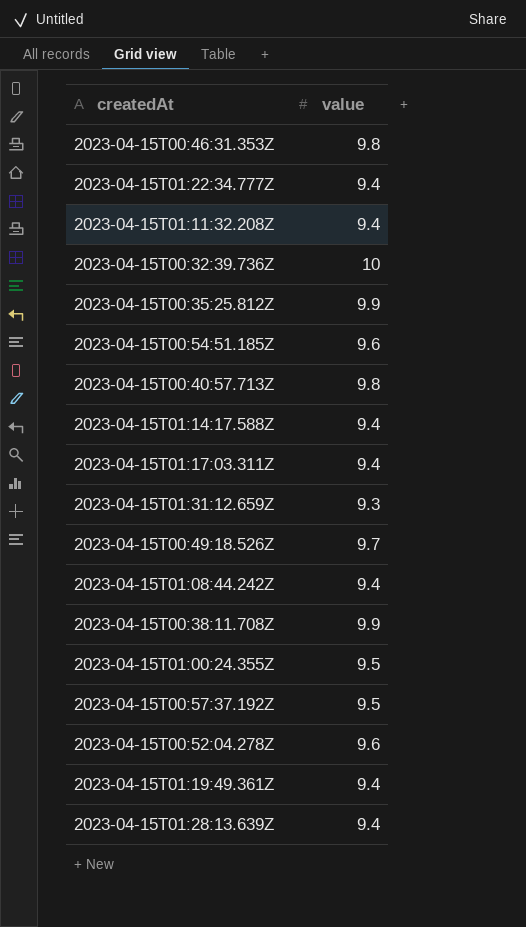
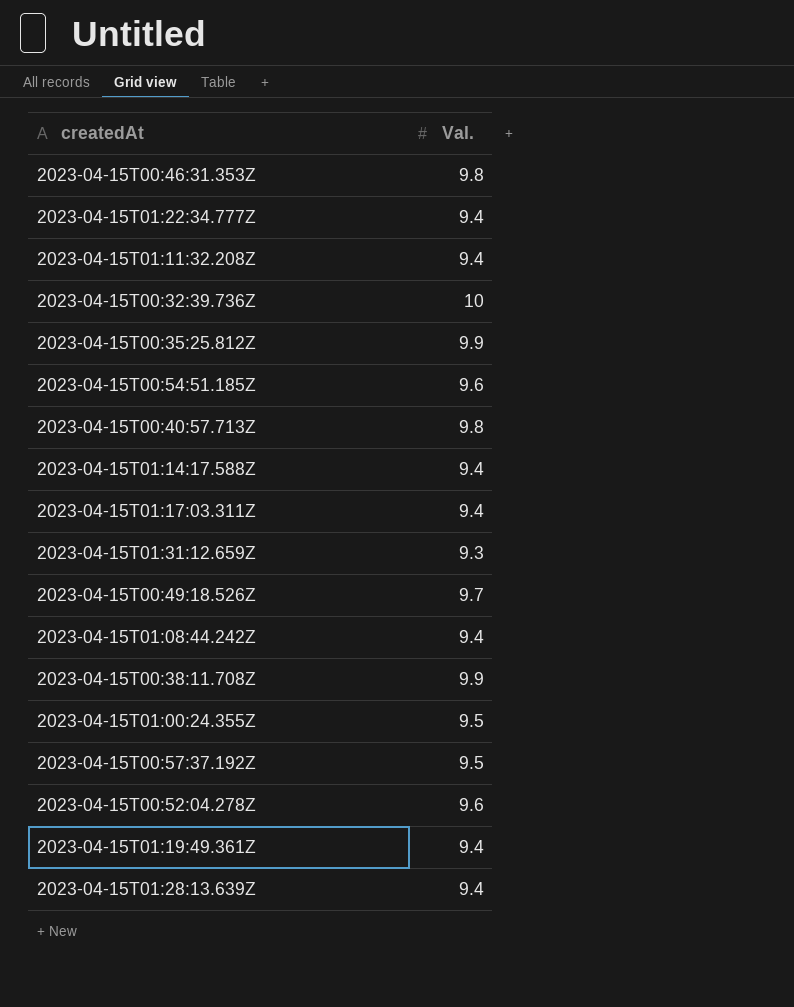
column name: value -> Val.

